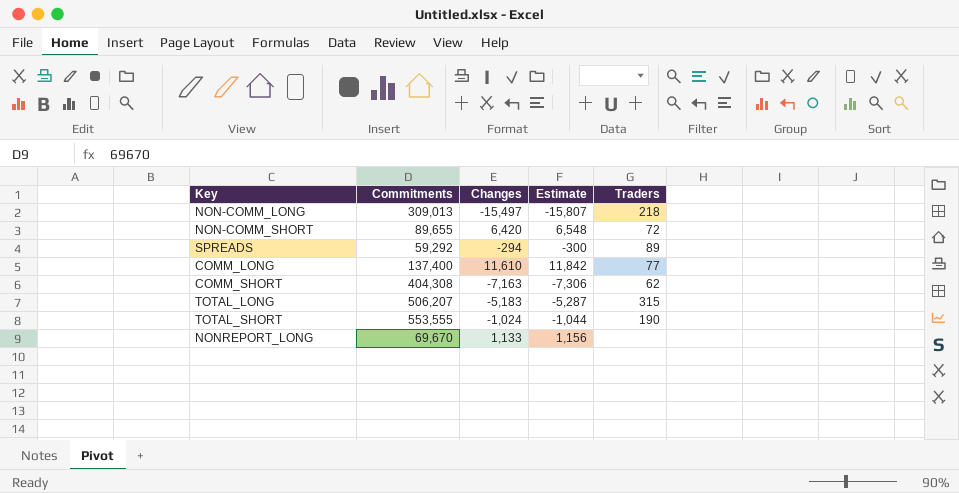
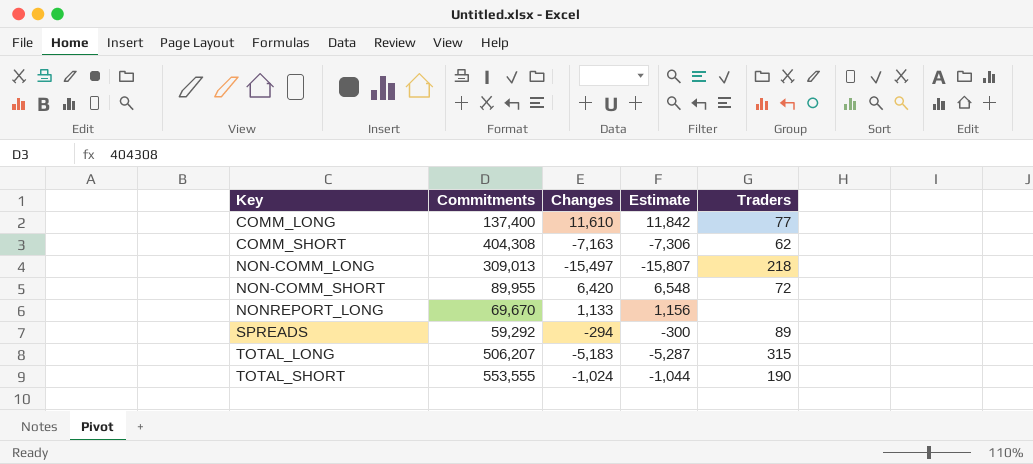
row order: none -> Key ascending
NON-COMM_SHORT | Commitments: 89,655 -> 89,955

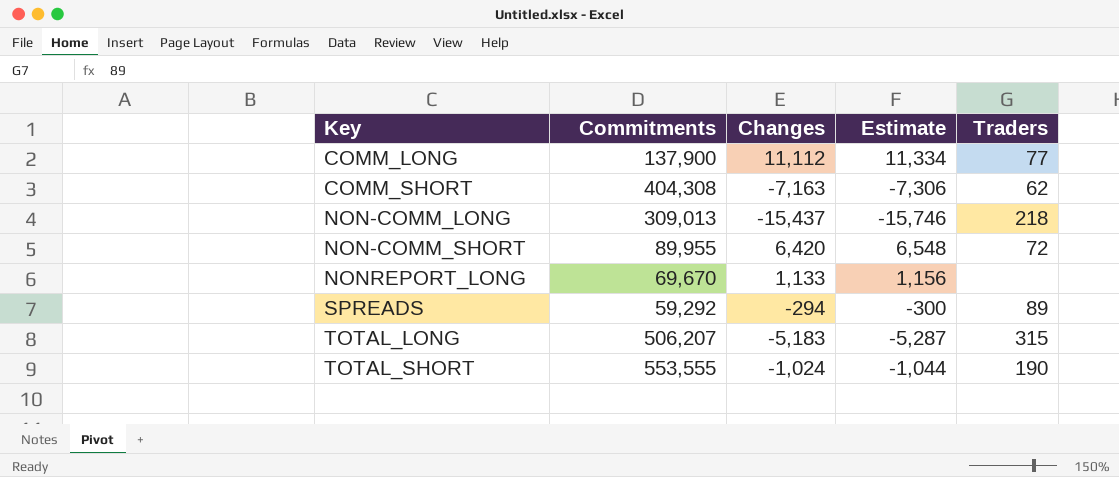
COMM_LONG | Commitments: 137,400 -> 137,900
COMM_LONG | Changes: 11,610 -> 11,112
COMM_LONG | Estimate: 11,842 -> 11,334
NON-COMM_LONG | Changes: -15,497 -> -15,437
NON-COMM_LONG | Estimate: -15,807 -> -15,746

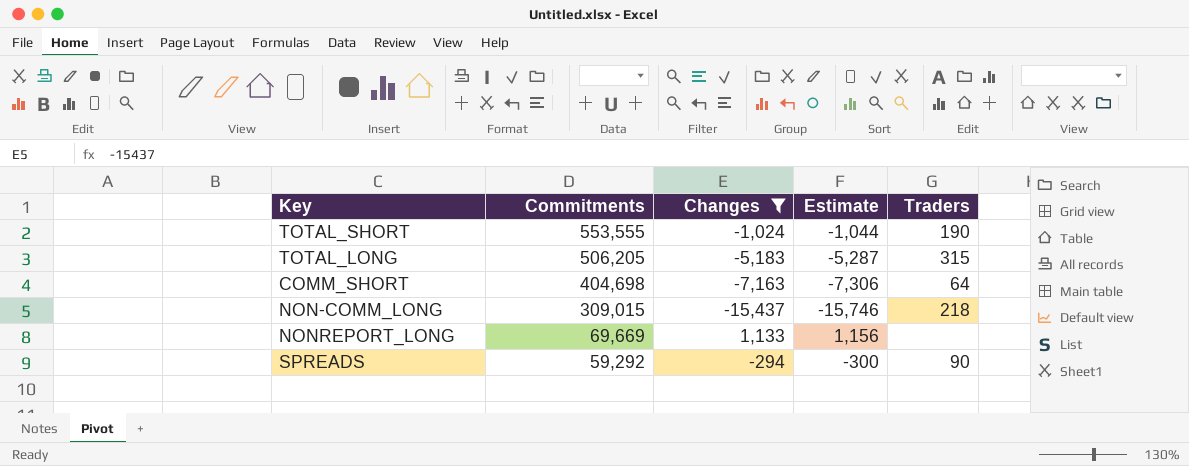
filter: none -> Changes <= 1,133
row order: Key ascending -> Commitments descending
TOTAL_LONG | Commitments: 506,207 -> 506,205
COMM_SHORT | Commitments: 404,308 -> 404,698
COMM_SHORT | Traders: 62 -> 64
NON-COMM_LONG | Commitments: 309,013 -> 309,015
NONREPORT_LONG | Commitments: 69,670 -> 69,669
SPREADS | Traders: 89 -> 90

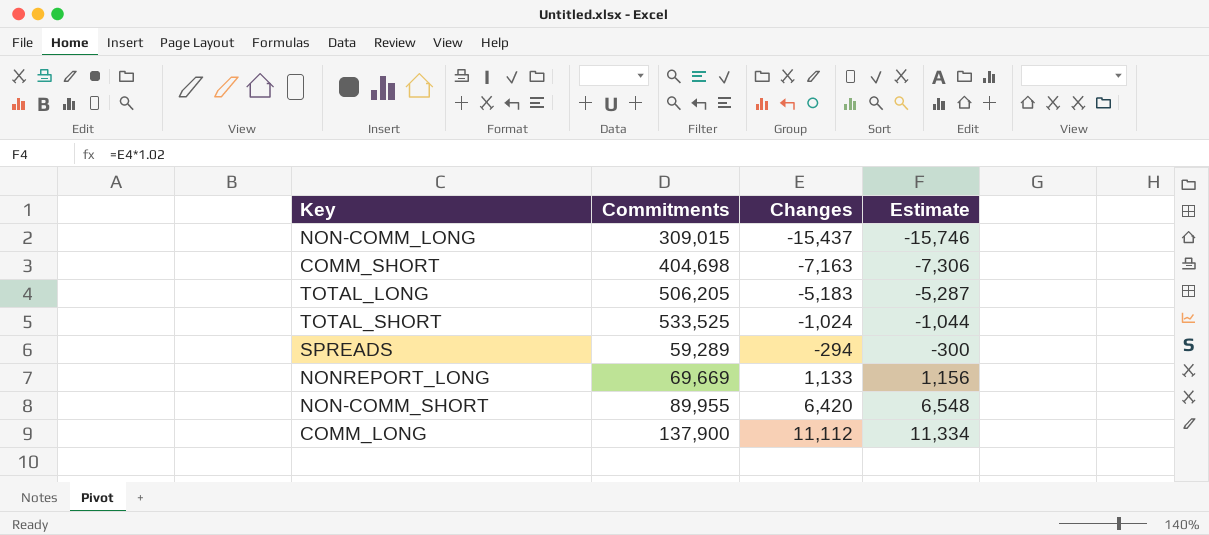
filter: Changes <= 1,133 -> none
row order: Commitments descending -> Changes ascending
column Traders | position: 5 -> none
TOTAL_SHORT | Commitments: 553,555 -> 533,525
SPREADS | Commitments: 59,292 -> 59,289

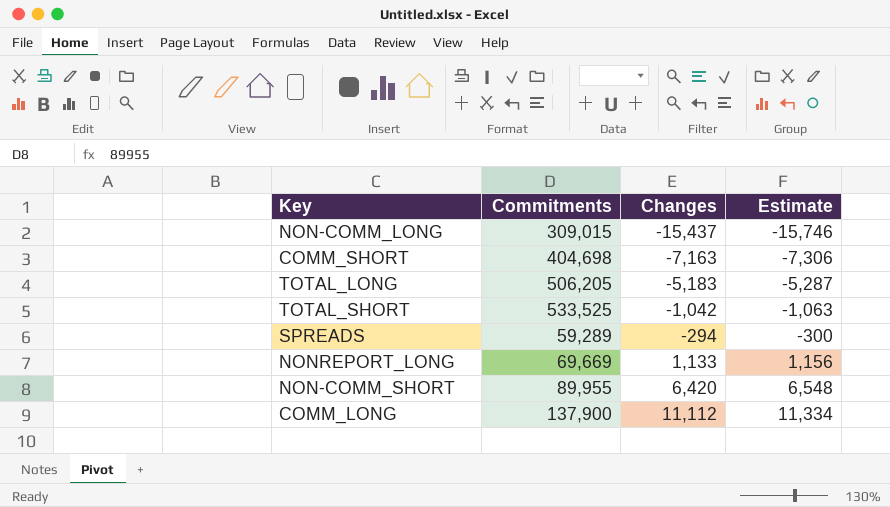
TOTAL_SHORT | Changes: -1,024 -> -1,042
TOTAL_SHORT | Estimate: -1,044 -> -1,063

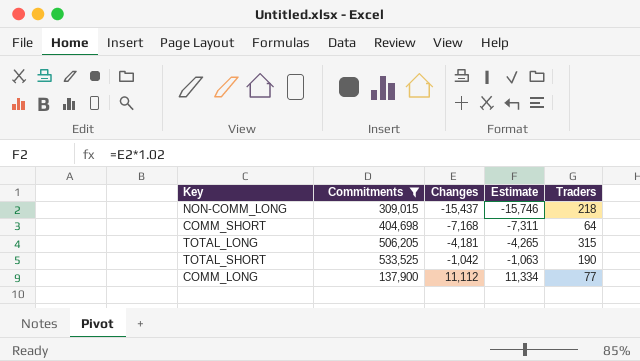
filter: none -> Commitments >= 137,900
column Traders | position: none -> 5
COMM_SHORT | Changes: -7,163 -> -7,168
COMM_SHORT | Estimate: -7,306 -> -7,311
TOTAL_LONG | Changes: -5,183 -> -4,181
TOTAL_LONG | Estimate: -5,287 -> -4,265

